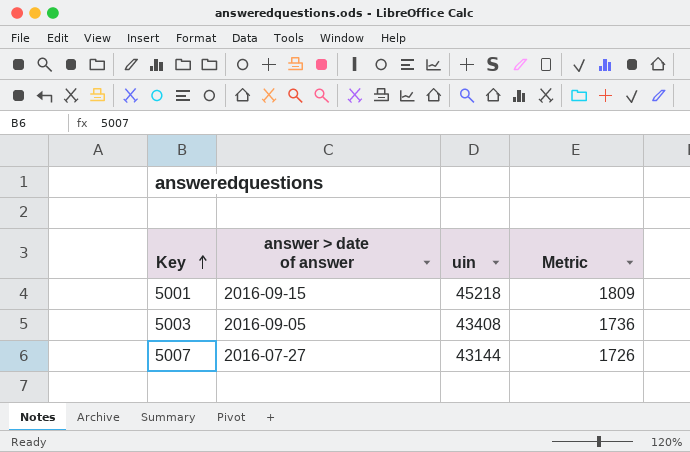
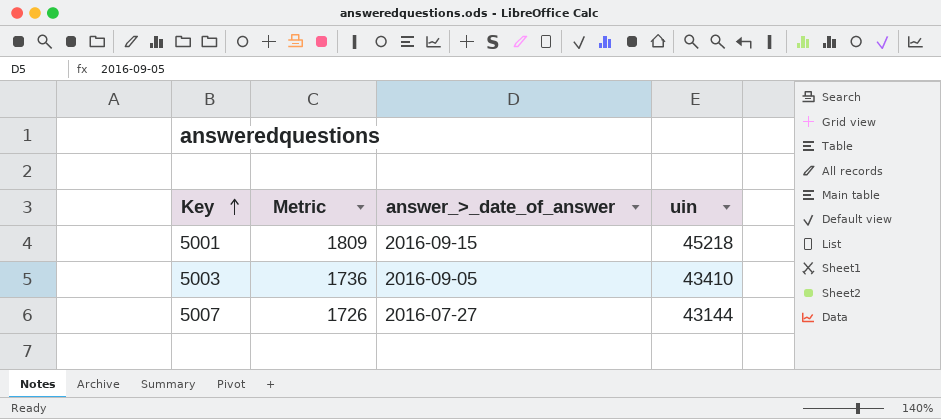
column Metric | position: 4 -> 2
column name: answer > date of answer -> answer_>_date_of_answer
5003 | uin: 43408 -> 43410

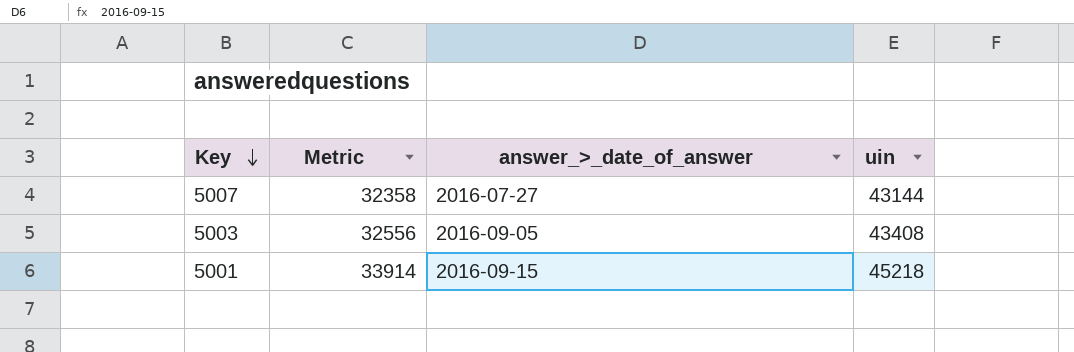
row order: Key ascending -> Key descending
column Metric | formula: [uin] * 0.04 -> [uin] * 0.75
5003 | uin: 43410 -> 43408

